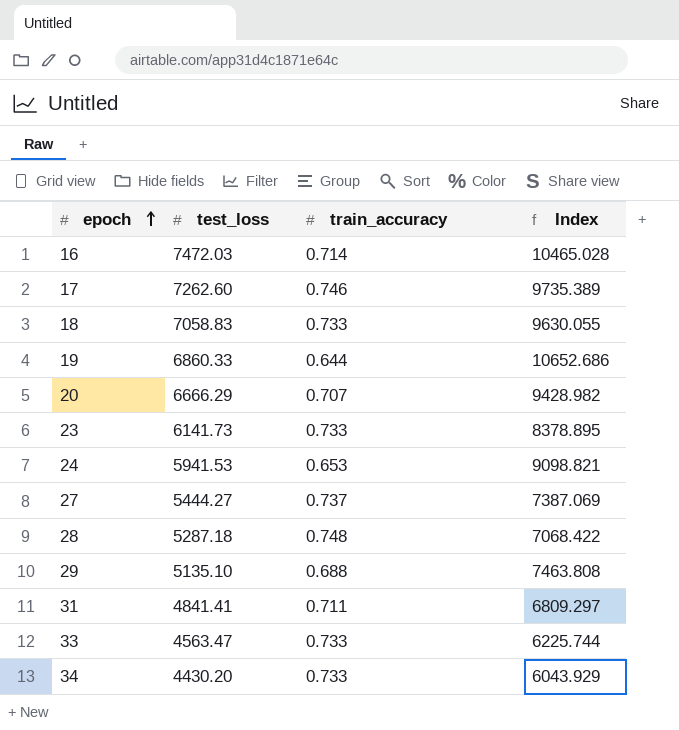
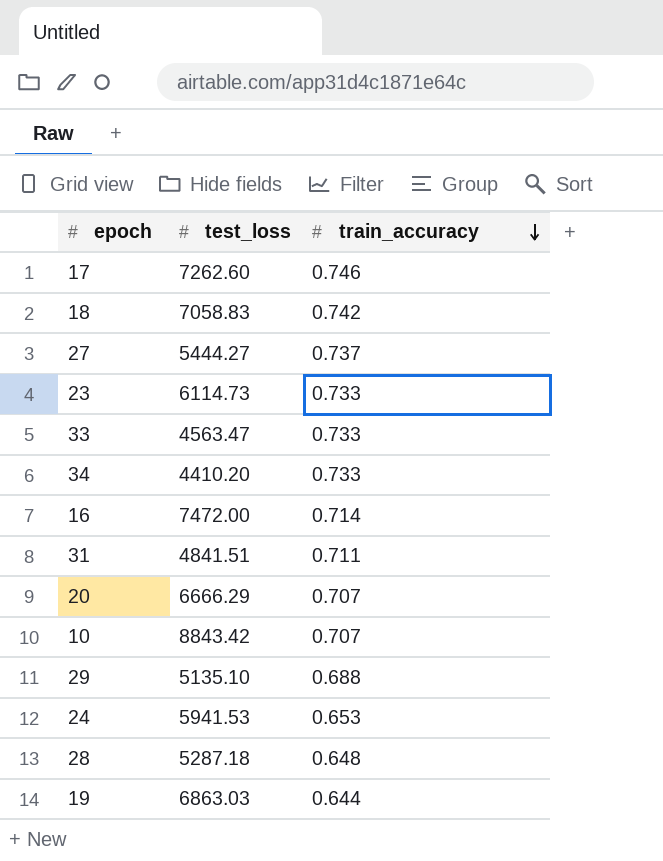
row order: epoch ascending -> train_accuracy descending
column Index | formula: [test_loss] / [train_accuracy] -> none
18 | train_accuracy: 0.733 -> 0.742
23 | test_loss: 6141.73 -> 6114.73
34 | test_loss: 4430.20 -> 4410.20
16 | test_loss: 7472.03 -> 7472.00
31 | test_loss: 4841.41 -> 4841.51
row 10: none -> 8843.42 | 0.707
28 | train_accuracy: 0.748 -> 0.648
19 | test_loss: 6860.33 -> 6863.03

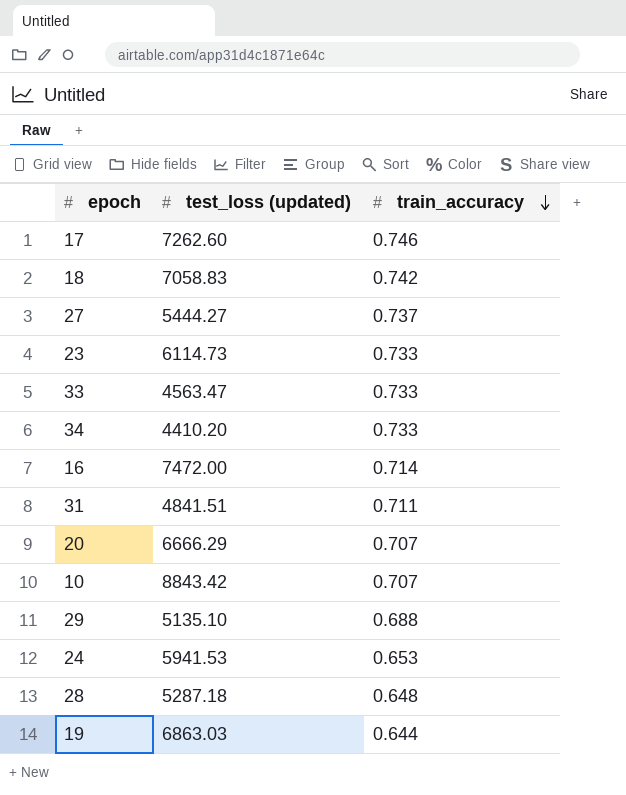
column name: test_loss -> test_loss (updated)

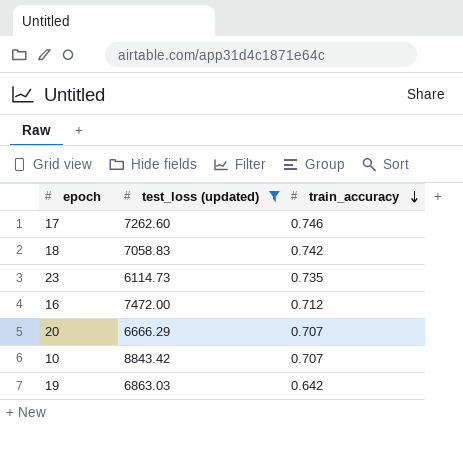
filter: none -> test_loss (updated) >= 6114.73
23 | train_accuracy: 0.733 -> 0.735
16 | train_accuracy: 0.714 -> 0.712
19 | train_accuracy: 0.644 -> 0.642

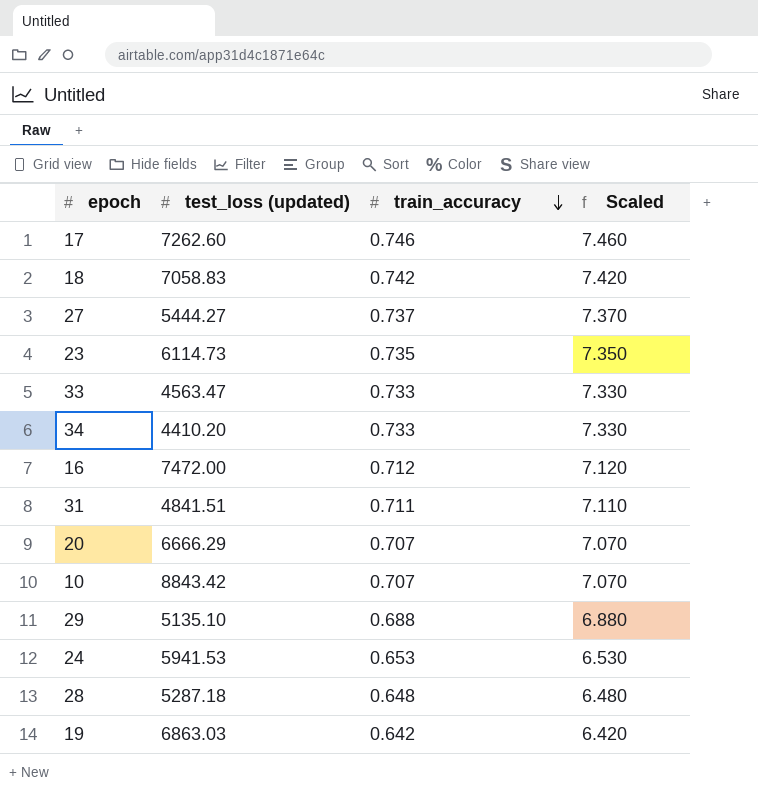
filter: test_loss (updated) >= 6114.73 -> none
column Scaled | formula: none -> [train_accuracy] * 10

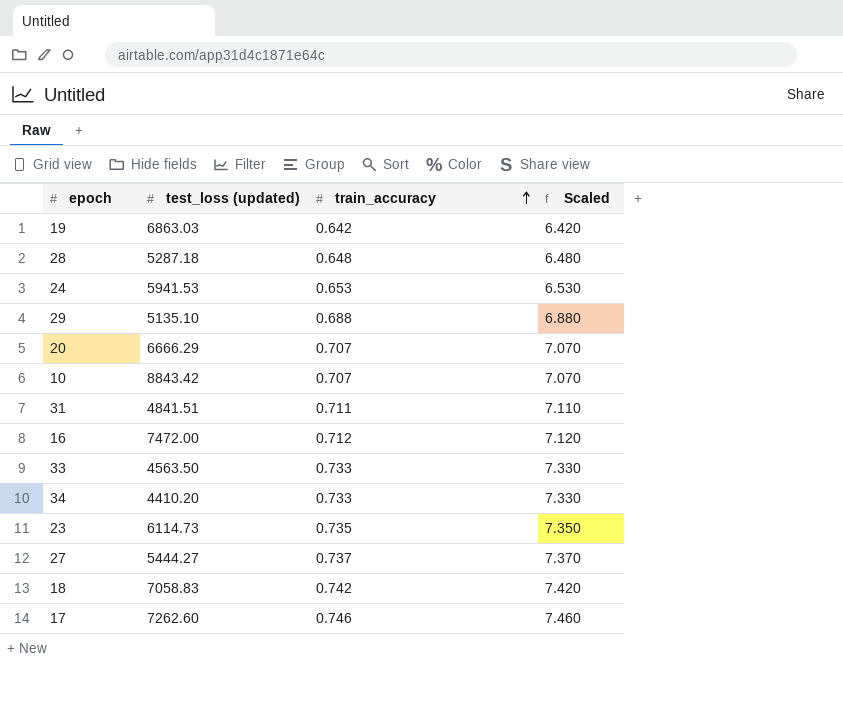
row order: train_accuracy descending -> train_accuracy ascending
33 | test_loss (updated): 4563.47 -> 4563.50

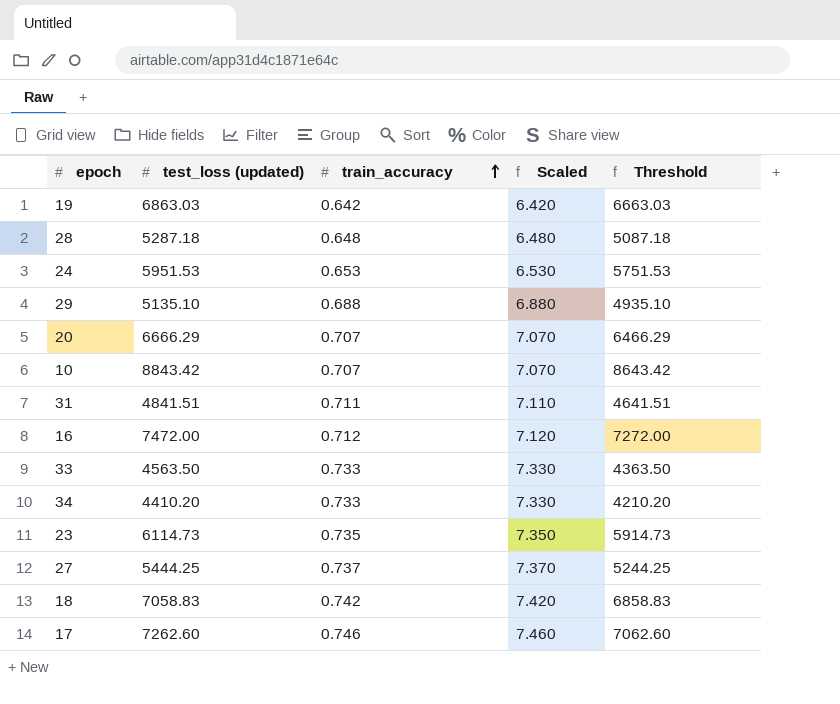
column Threshold | formula: none -> [test_loss (updated)] - 200
24 | test_loss (updated): 5941.53 -> 5951.53
27 | test_loss (updated): 5444.27 -> 5444.25

